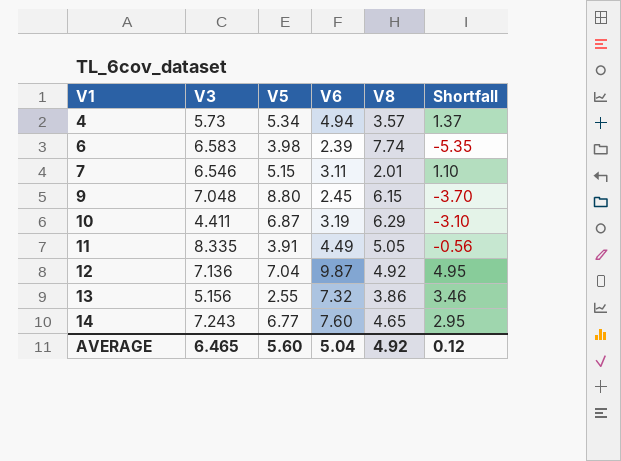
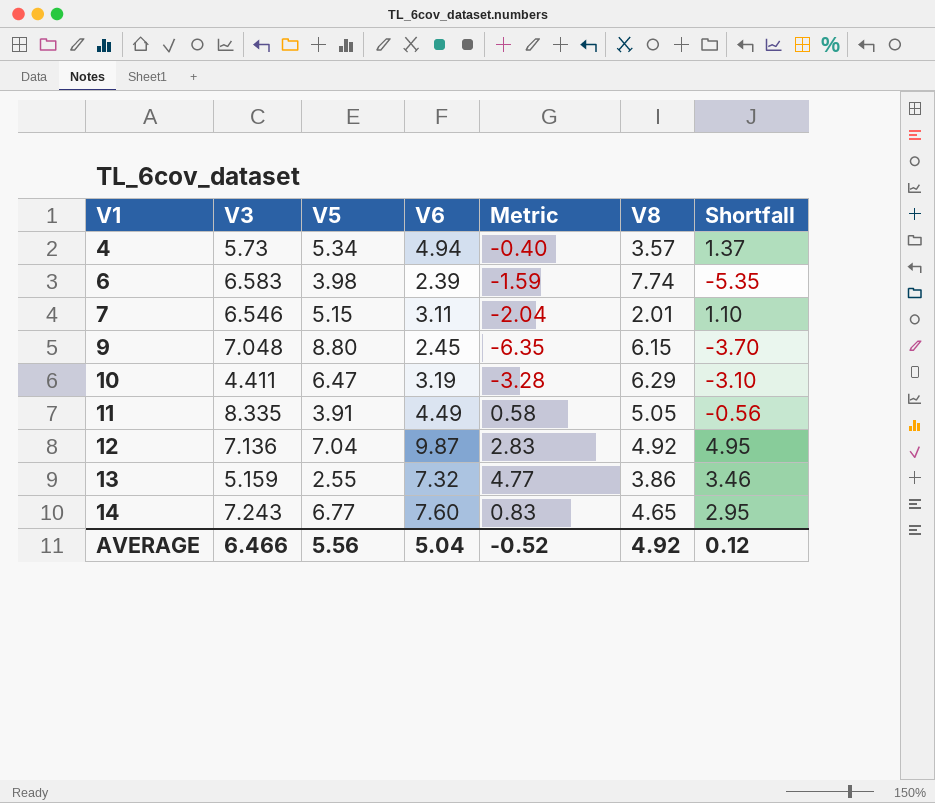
column Metric | formula: none -> [V6] - [V5]
10 | V5: 6.87 -> 6.47
13 | V3: 5.156 -> 5.159
AVERAGE | V3: 6.465 -> 6.466
AVERAGE | V5: 5.60 -> 5.56

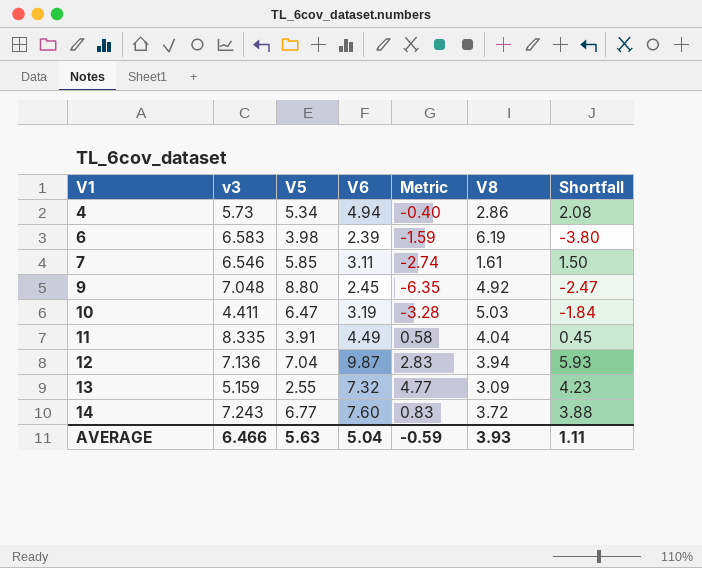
column name: V3 -> v3
4 | V8: 3.57 -> 2.86
4 | Shortfall: 1.37 -> 2.08
6 | V8: 7.74 -> 6.19
6 | Shortfall: -5.35 -> -3.80
7 | V5: 5.15 -> 5.85
7 | Metric: -2.04 -> -2.74
7 | V8: 2.01 -> 1.61
7 | Shortfall: 1.10 -> 1.50
9 | V8: 6.15 -> 4.92
9 | Shortfall: -3.70 -> -2.47
10 | V8: 6.29 -> 5.03
10 | Shortfall: -3.10 -> -1.84
11 | V8: 5.05 -> 4.04
11 | Shortfall: -0.56 -> 0.45
12 | V8: 4.92 -> 3.94
12 | Shortfall: 4.95 -> 5.93
13 | V8: 3.86 -> 3.09
13 | Shortfall: 3.46 -> 4.23
14 | V8: 4.65 -> 3.72
14 | Shortfall: 2.95 -> 3.88
AVERAGE | V5: 5.56 -> 5.63
AVERAGE | Metric: -0.52 -> -0.59
AVERAGE | V8: 4.92 -> 3.93
AVERAGE | Shortfall: 0.12 -> 1.11

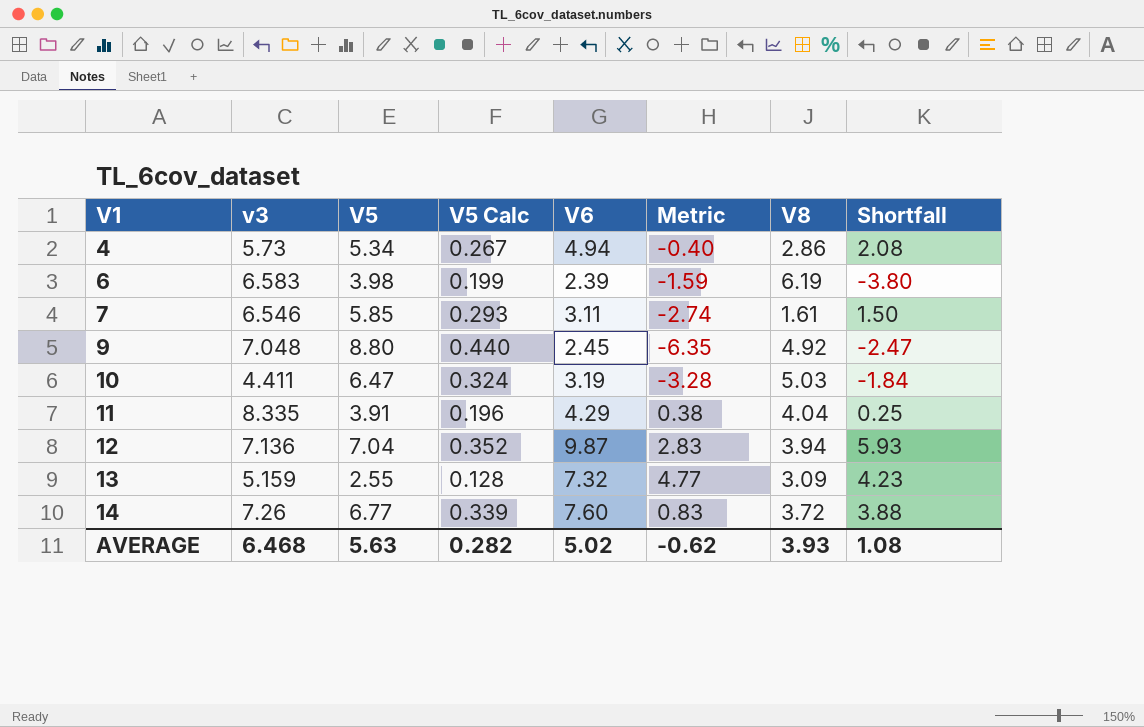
column V5 Calc | formula: none -> [V5] * 0.05
11 | V6: 4.49 -> 4.29
11 | Metric: 0.58 -> 0.38
11 | Shortfall: 0.45 -> 0.25
14 | v3: 7.243 -> 7.26
AVERAGE | v3: 6.466 -> 6.468
AVERAGE | V6: 5.04 -> 5.02
AVERAGE | Metric: -0.59 -> -0.62
AVERAGE | Shortfall: 1.11 -> 1.08

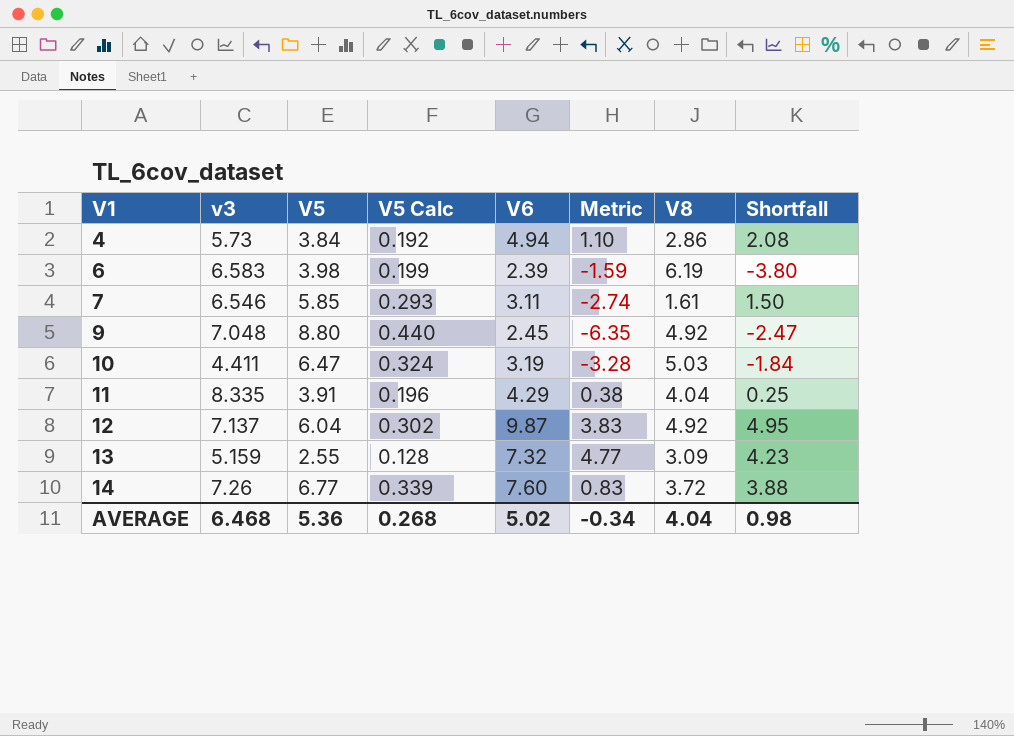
4 | V5: 5.34 -> 3.84
4 | V5 Calc: 0.267 -> 0.192
4 | Metric: -0.40 -> 1.10
12 | v3: 7.136 -> 7.137
12 | V5: 7.04 -> 6.04
12 | V5 Calc: 0.352 -> 0.302
12 | Metric: 2.83 -> 3.83
12 | V8: 3.94 -> 4.92
12 | Shortfall: 5.93 -> 4.95
AVERAGE | V5: 5.63 -> 5.36
AVERAGE | V5 Calc: 0.282 -> 0.268
AVERAGE | Metric: -0.62 -> -0.34
AVERAGE | V8: 3.93 -> 4.04
AVERAGE | Shortfall: 1.08 -> 0.98

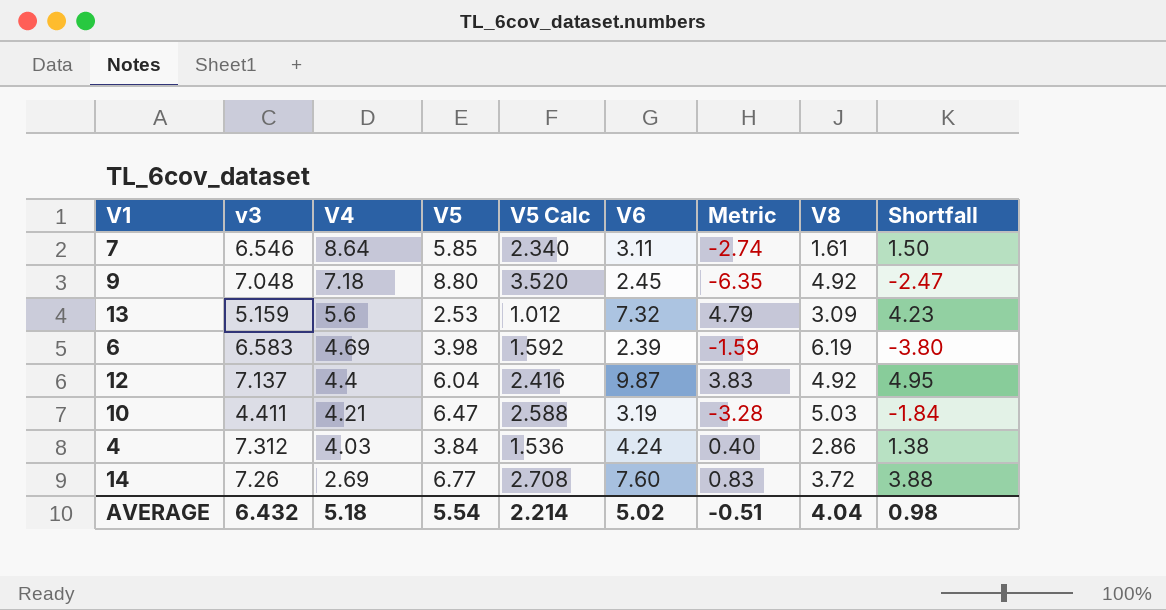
row order: V1 ascending -> V4 descending
column V4 | position: none -> 3
column V5 Calc | formula: [V5] * 0.05 -> [V5] * 0.4
row 11: 8.335 | 3.91 | 0.196 | 4.29 | 0.38 | 4.04 | 0.25 -> none
13 | V5: 2.55 -> 2.53
13 | Metric: 4.77 -> 4.79
4 | v3: 5.73 -> 7.312
4 | V6: 4.94 -> 4.24
4 | Metric: 1.10 -> 0.40
4 | Shortfall: 2.08 -> 1.38
AVERAGE | v3: 6.468 -> 6.432
AVERAGE | V5: 5.36 -> 5.54
AVERAGE | V5 Calc: 0.268 -> 2.214
AVERAGE | Metric: -0.34 -> -0.51

